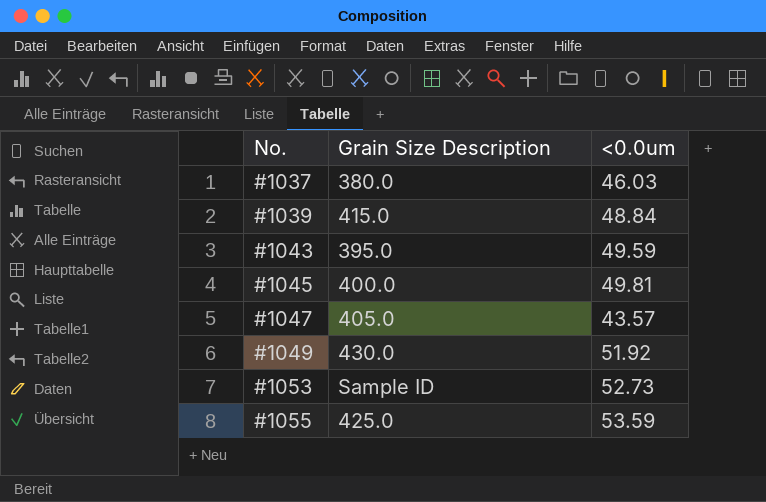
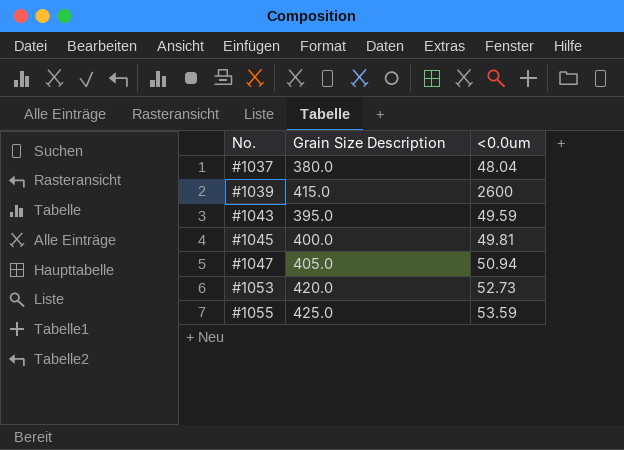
row #1049: 430.0 | 51.92 -> none
#1037 | <0.0um: 46.03 -> 48.04
#1039 | <0.0um: 48.84 -> 2600
#1047 | <0.0um: 43.57 -> 50.94
#1053 | Grain Size Description: Sample ID -> 420.0

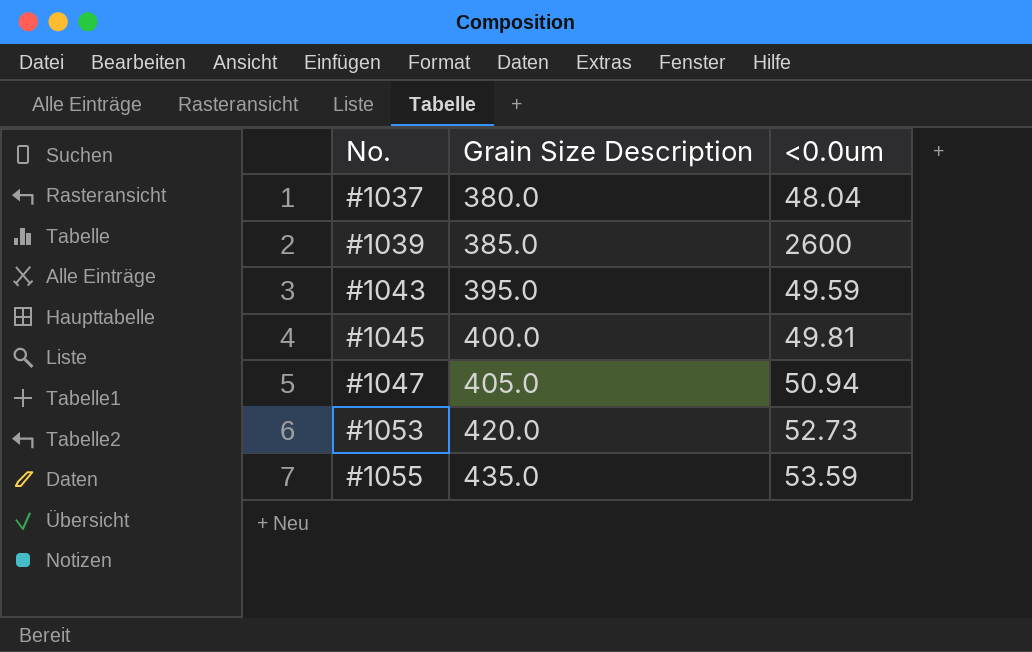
#1039 | Grain Size Description: 415.0 -> 385.0
#1055 | Grain Size Description: 425.0 -> 435.0

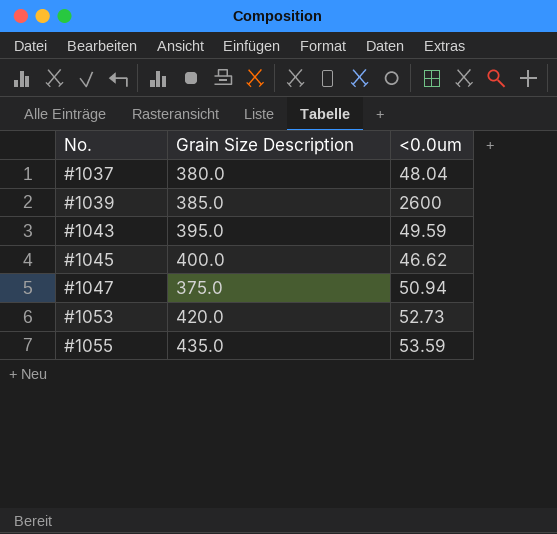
#1045 | <0.0um: 49.81 -> 46.62
#1047 | Grain Size Description: 405.0 -> 375.0

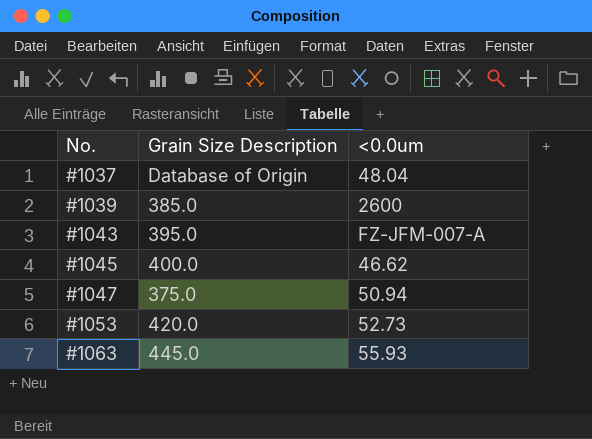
row #1055: 435.0 | 53.59 -> none
#1037 | Grain Size Description: 380.0 -> Database of Origin
#1043 | <0.0um: 49.59 -> FZ-JFM-007-A
row #1063: none -> 445.0 | 55.93

